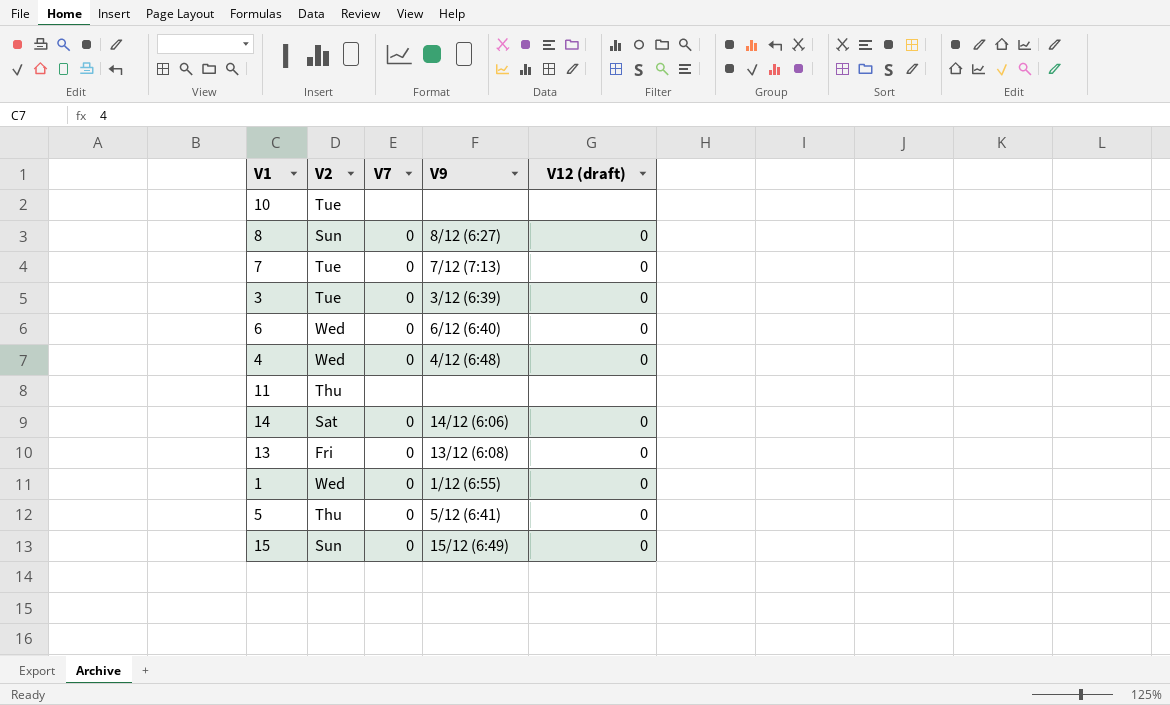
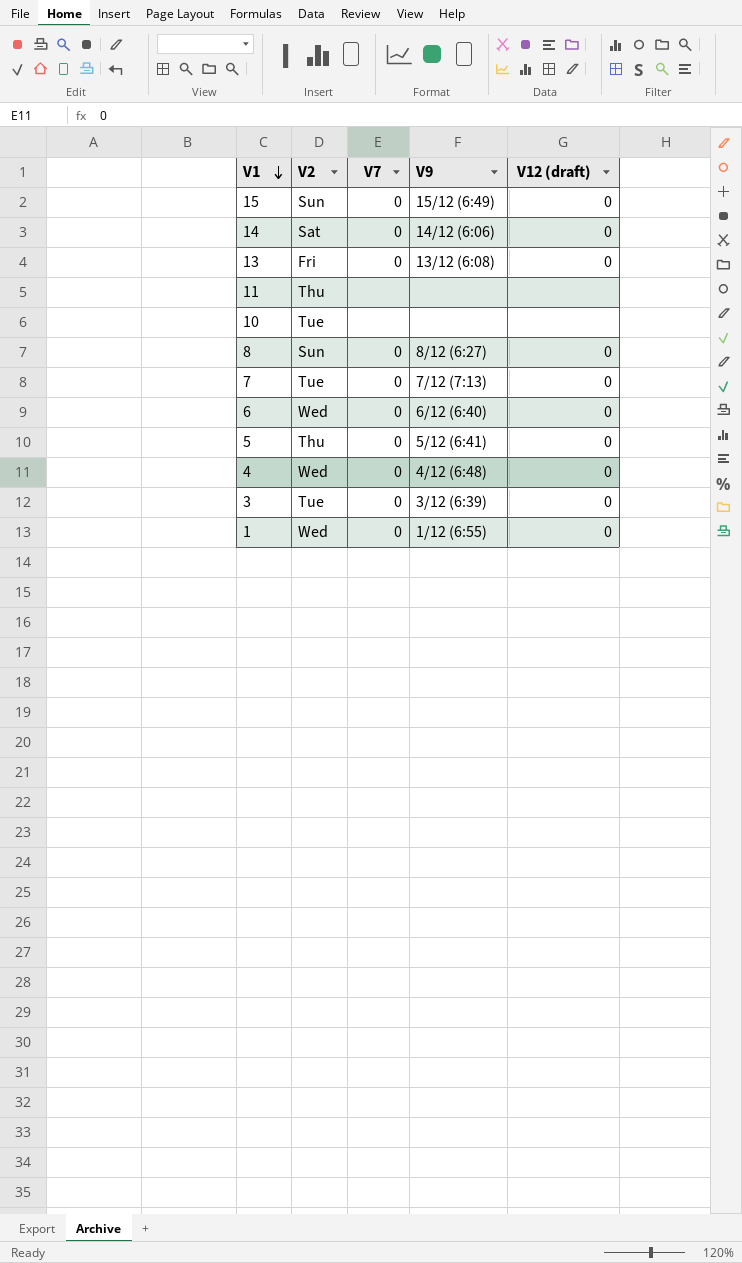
row order: none -> V1 descending

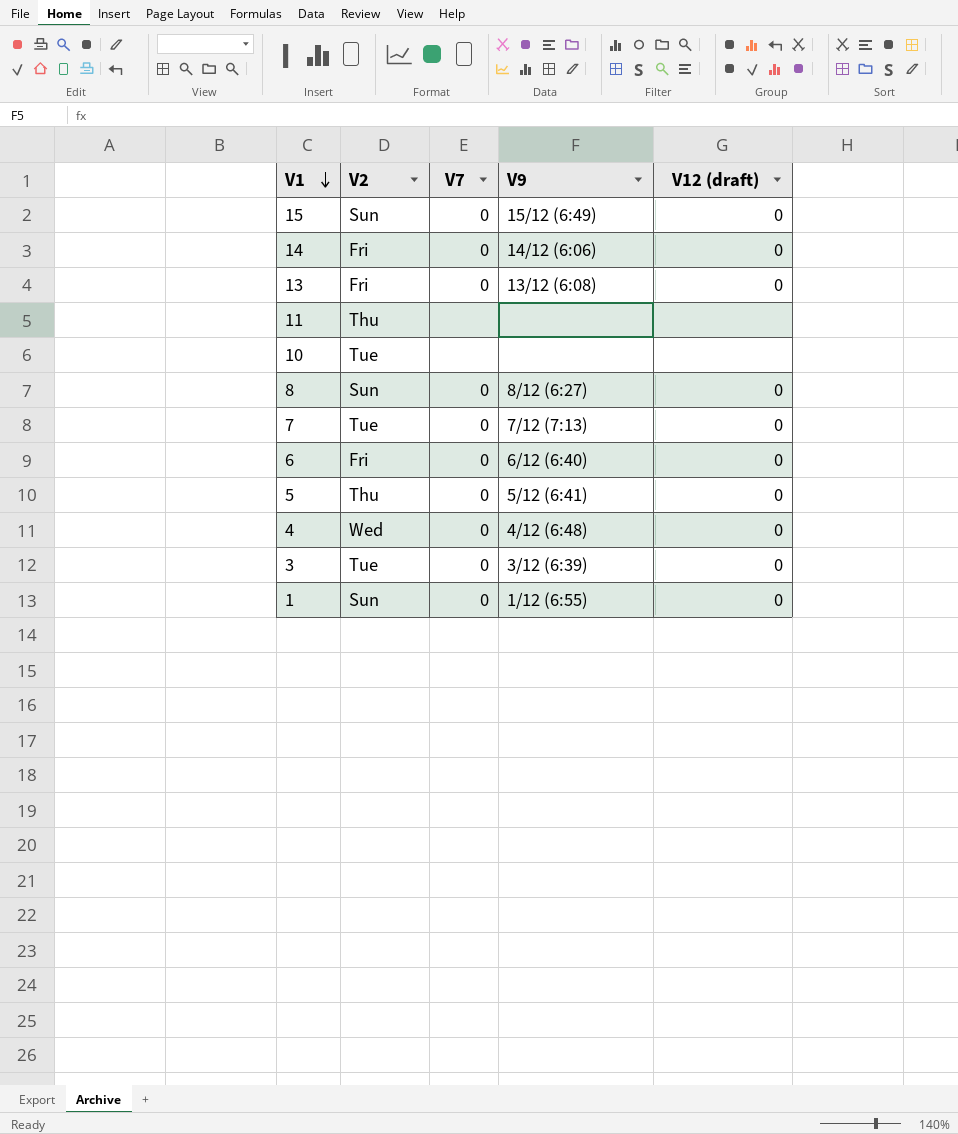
14 | V2: Sat -> Fri
6 | V2: Wed -> Fri
1 | V2: Wed -> Sun

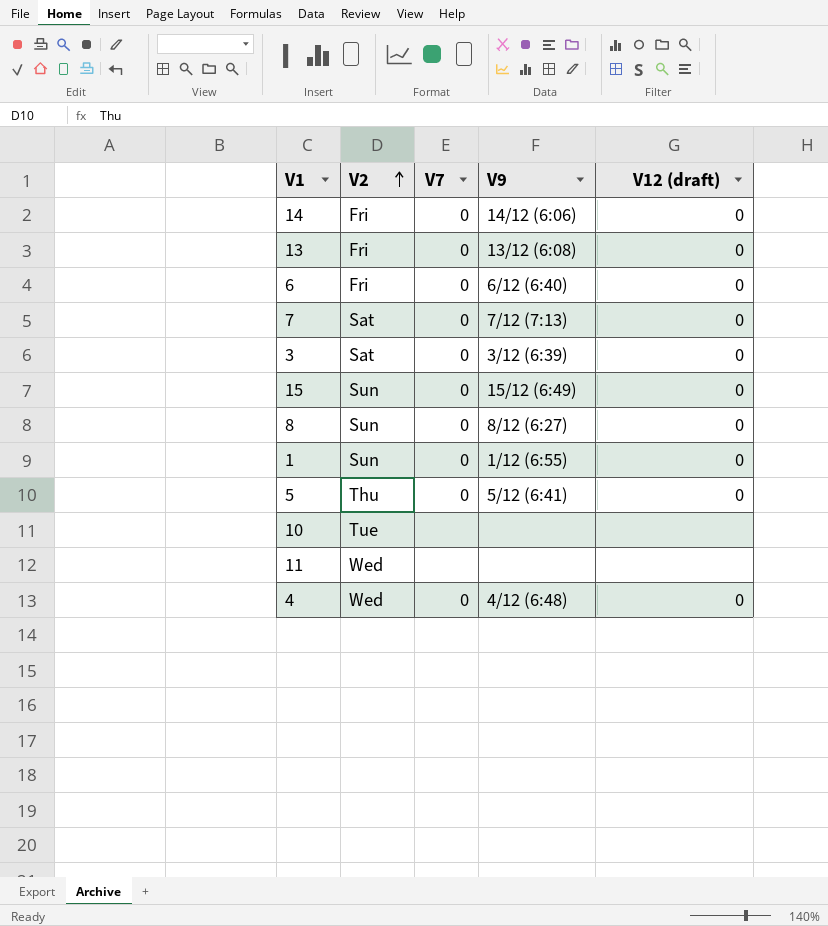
row order: V1 descending -> V2 ascending
7 | V2: Tue -> Sat
3 | V2: Tue -> Sat
11 | V2: Thu -> Wed

